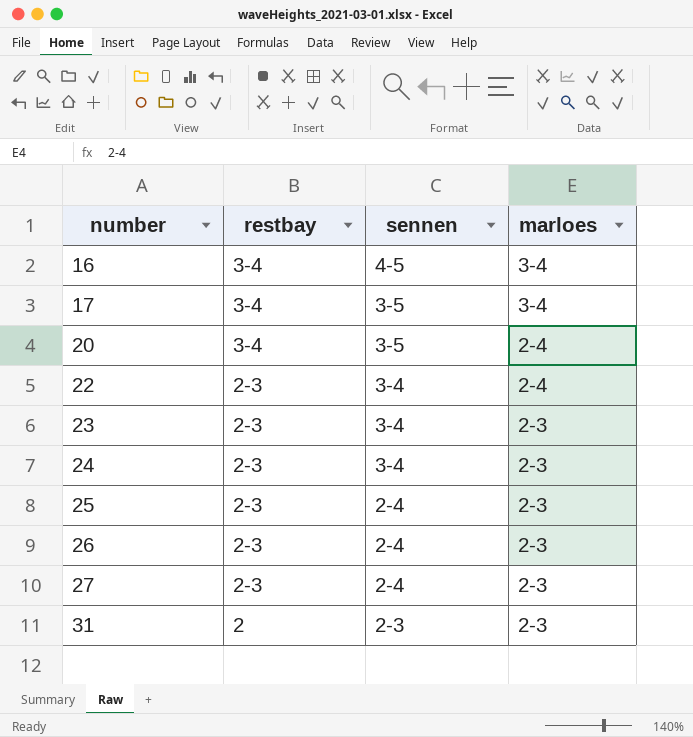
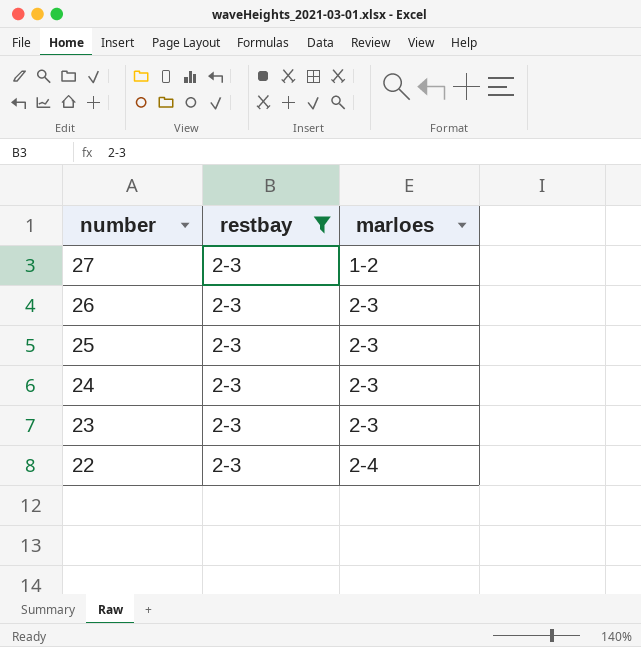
filter: none -> restbay = 2-3
row order: number ascending -> number descending
column sennen | position: 3 -> none
27 | marloes: 2-3 -> 1-2

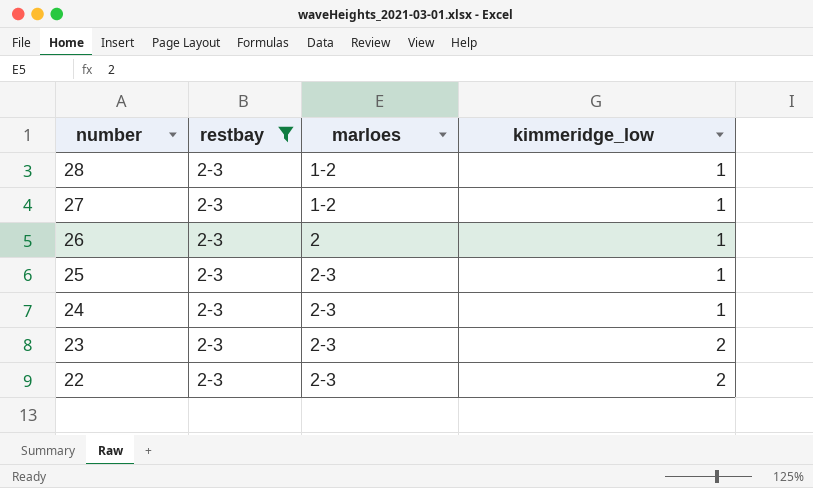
column kimmeridge_low | position: none -> 4
row 28: none -> 2-3 | 1-2 | 1
26 | marloes: 2-3 -> 2
22 | marloes: 2-4 -> 2-3

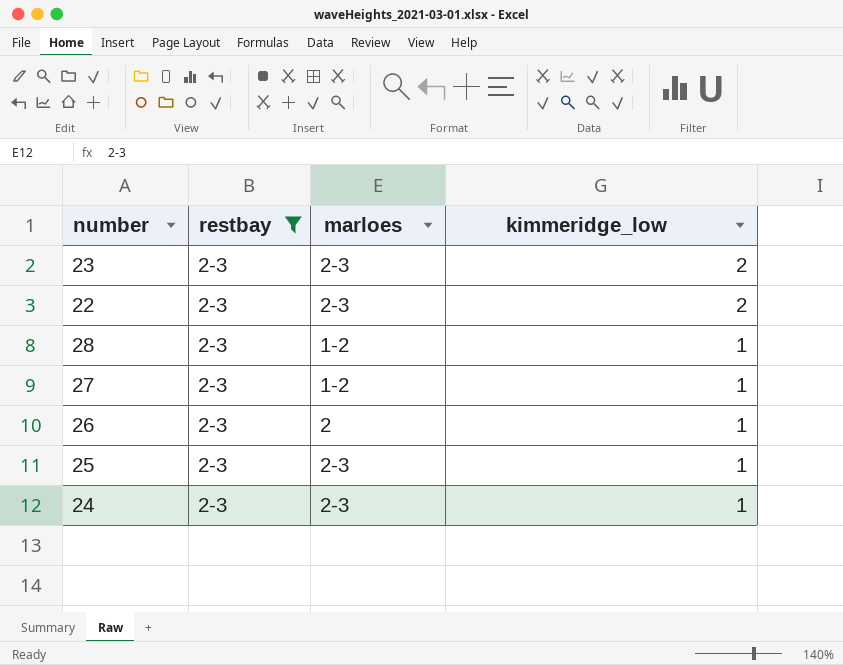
row order: number descending -> kimmeridge_low descending

